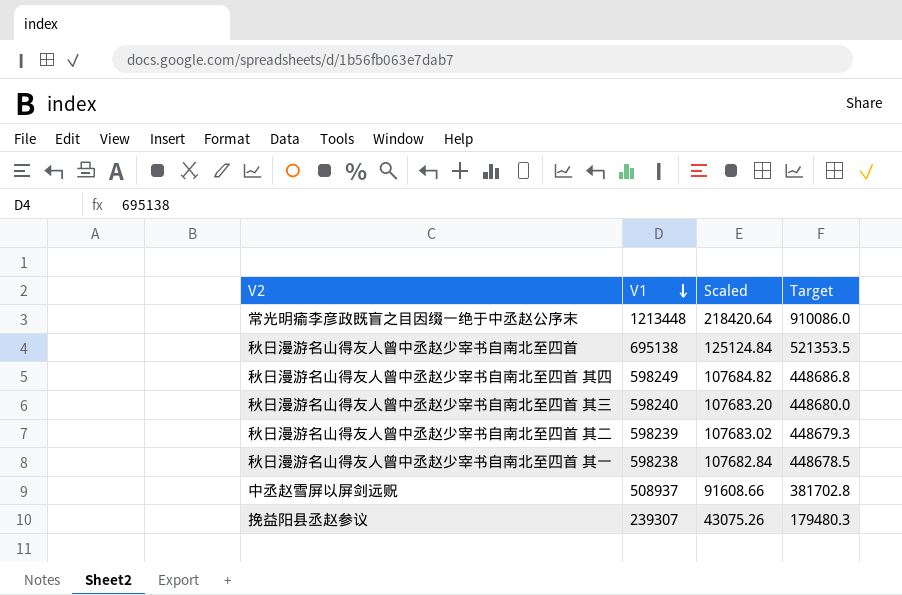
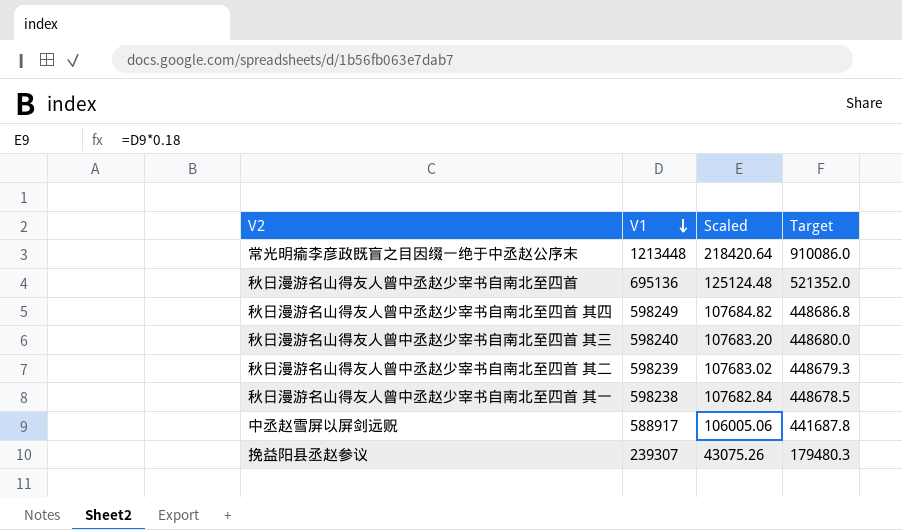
秋日漫游名山得友人曾中丞赵少宰书自南北至四首 | V1: 695138 -> 695136
秋日漫游名山得友人曾中丞赵少宰书自南北至四首 | Scaled: 125124.84 -> 125124.48
秋日漫游名山得友人曾中丞赵少宰书自南北至四首 | Target: 521353.5 -> 521352.0
中丞赵雪屏以屏剑远贶 | V1: 508937 -> 588917
中丞赵雪屏以屏剑远贶 | Scaled: 91608.66 -> 106005.06
中丞赵雪屏以屏剑远贶 | Target: 381702.8 -> 441687.8

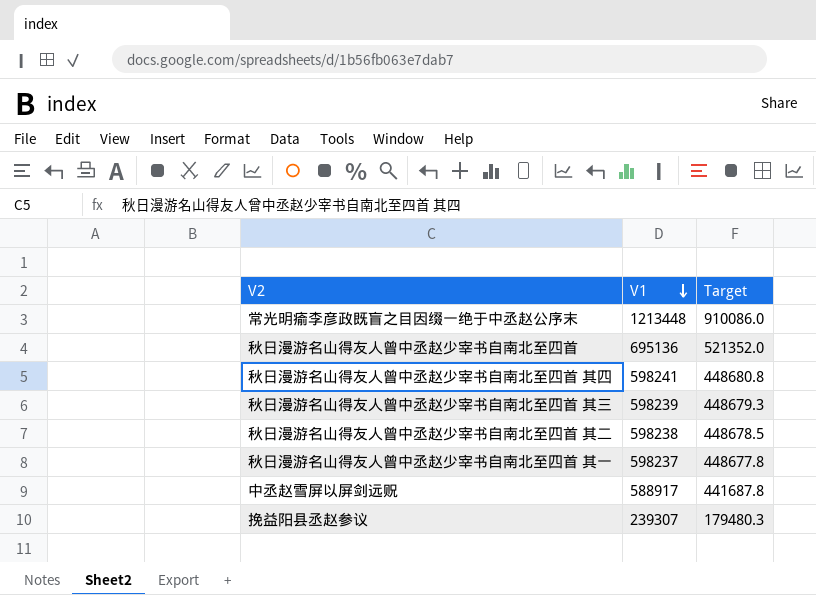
column Scaled | formula: [V1] * 0.18 -> none
秋日漫游名山得友人曾中丞赵少宰书自南北至四首 其四 | V1: 598249 -> 598241
秋日漫游名山得友人曾中丞赵少宰书自南北至四首 其四 | Target: 448686.8 -> 448680.8
秋日漫游名山得友人曾中丞赵少宰书自南北至四首 其三 | V1: 598240 -> 598239
秋日漫游名山得友人曾中丞赵少宰书自南北至四首 其三 | Target: 448680.0 -> 448679.3
秋日漫游名山得友人曾中丞赵少宰书自南北至四首 其二 | V1: 598239 -> 598238
秋日漫游名山得友人曾中丞赵少宰书自南北至四首 其二 | Target: 448679.3 -> 448678.5
秋日漫游名山得友人曾中丞赵少宰书自南北至四首 其一 | V1: 598238 -> 598237
秋日漫游名山得友人曾中丞赵少宰书自南北至四首 其一 | Target: 448678.5 -> 448677.8

